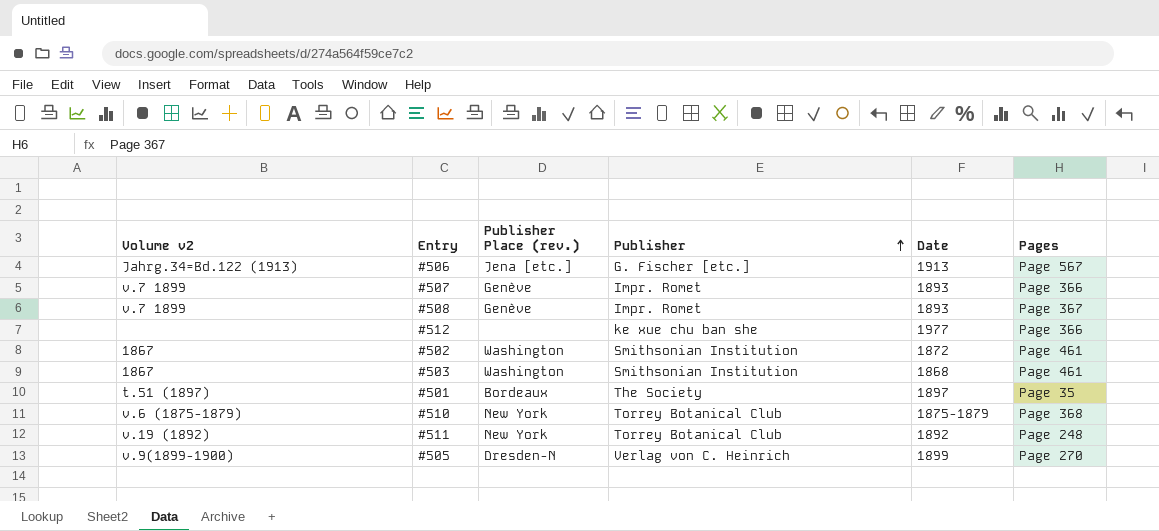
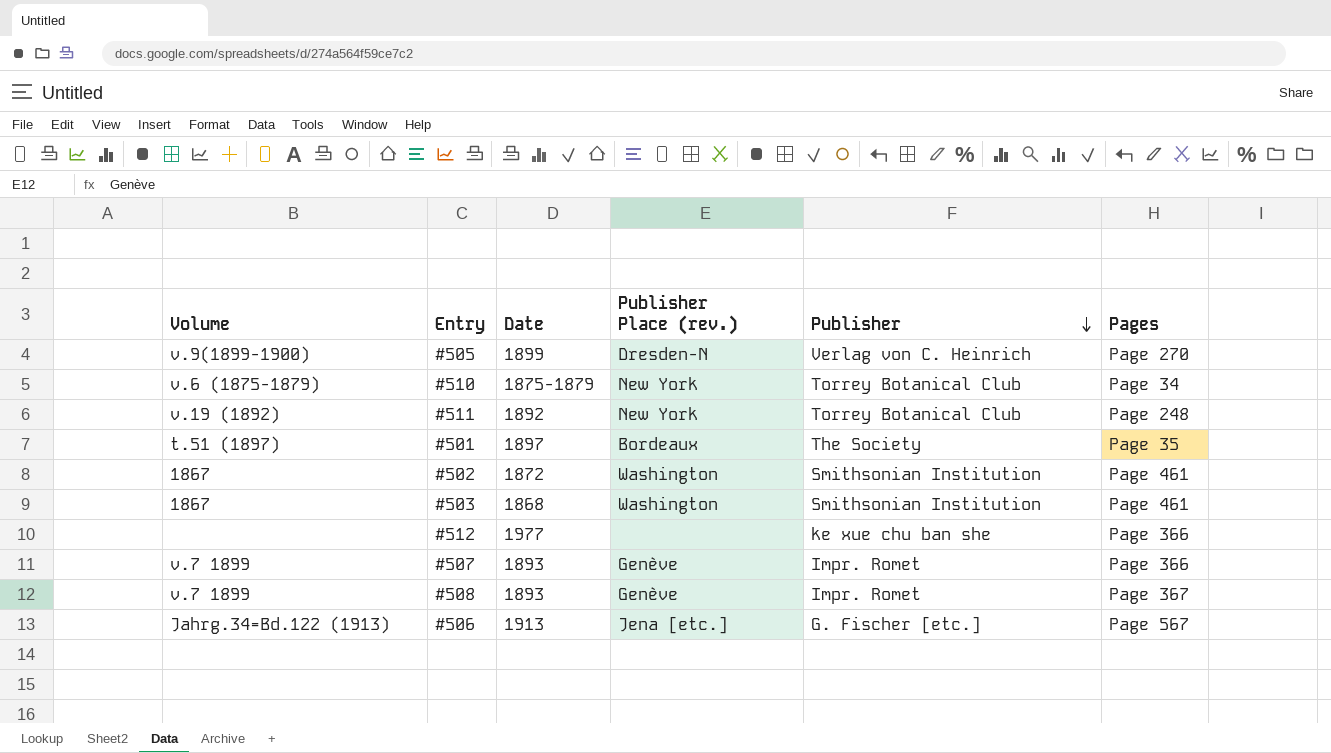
row order: Publisher ascending -> Publisher descending
column name: Volume v2 -> Volume
column Date | position: 5 -> 3
#510 | Pages: Page 368 -> Page 34

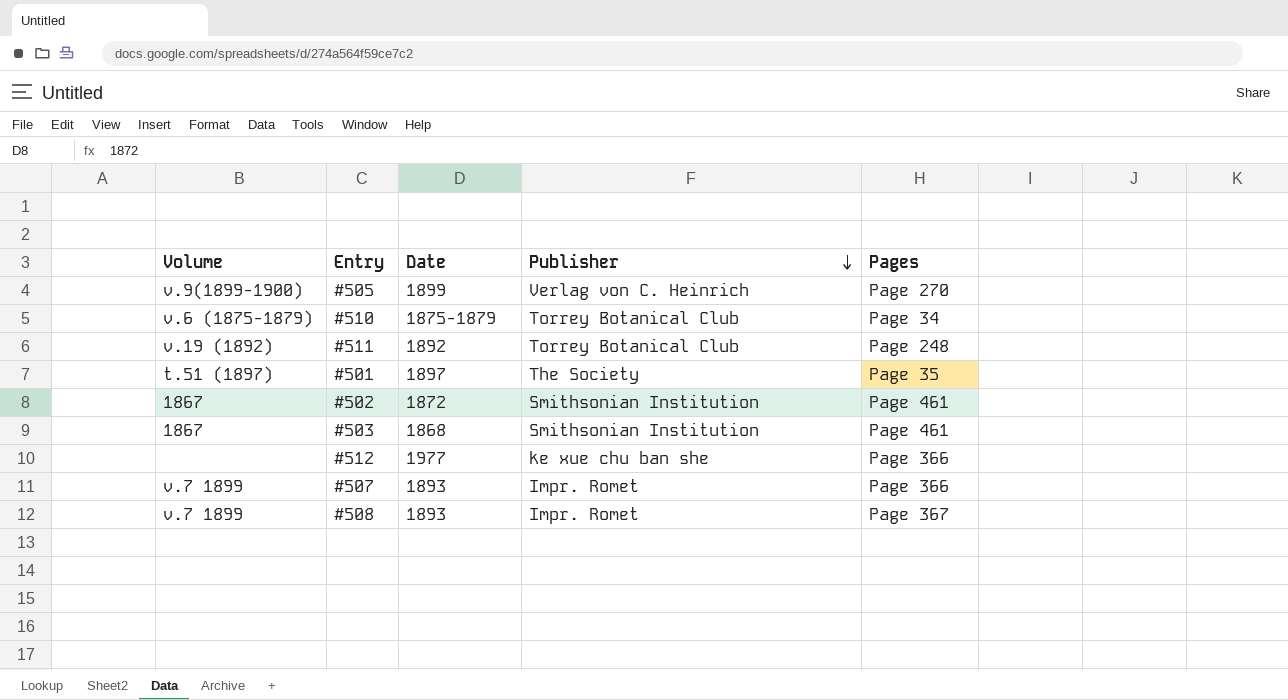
column Publisher Place (rev.) | position: 4 -> none
row #506: Jahrg.34=Bd.122 (1913) | 1913 | Jena [etc.] | G. Fischer [etc.] | Page 567 -> none

